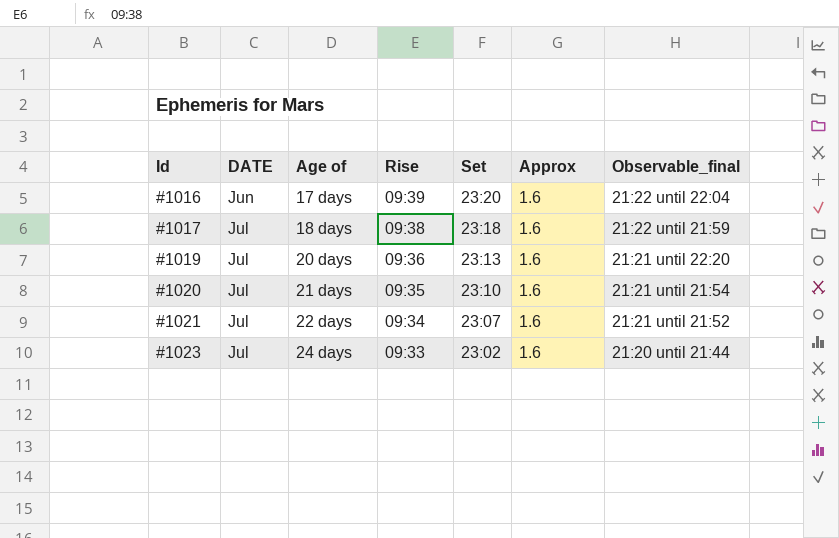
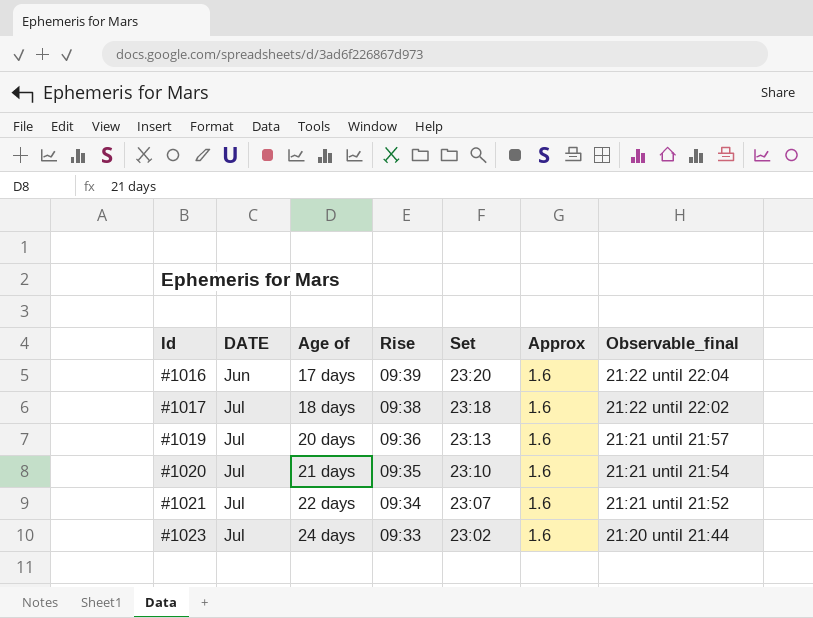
#1017 | Observable_final: 21:22 until 21:59 -> 21:22 until 22:02
#1019 | Observable_final: 21:21 until 22:20 -> 21:21 until 21:57

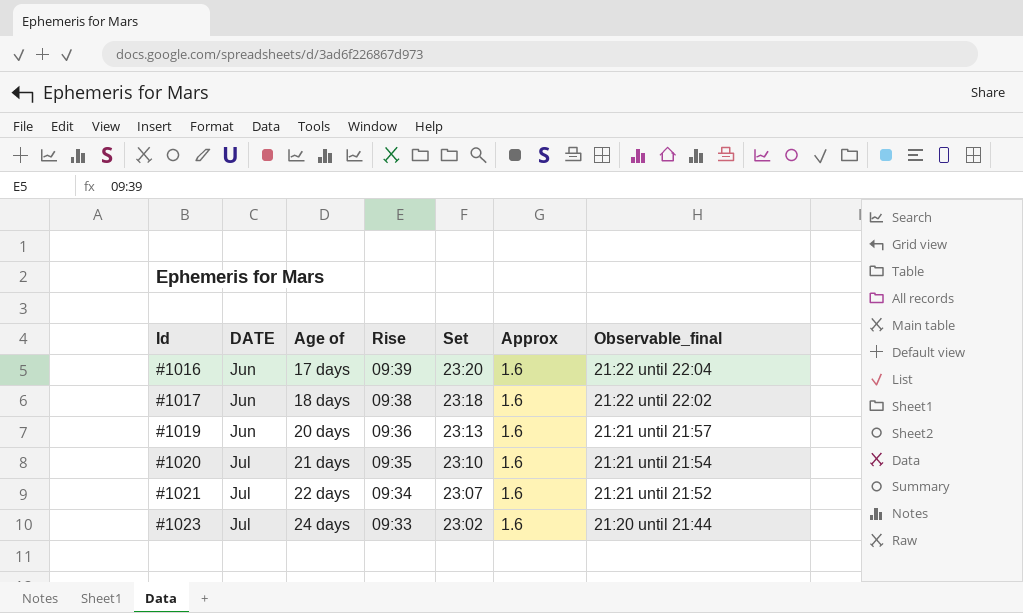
#1017 | DATE: Jul -> Jun
#1019 | DATE: Jul -> Jun

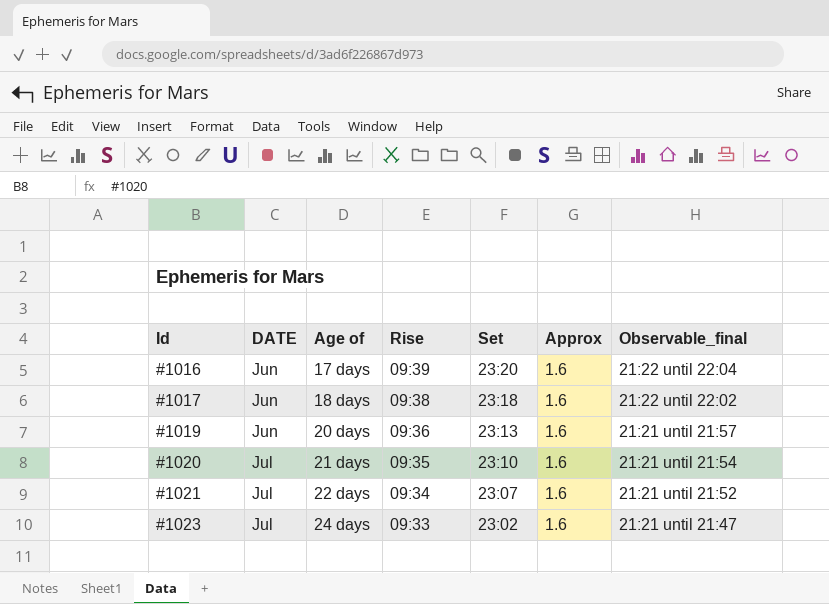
#1023 | Observable_final: 21:20 until 21:44 -> 21:21 until 21:47

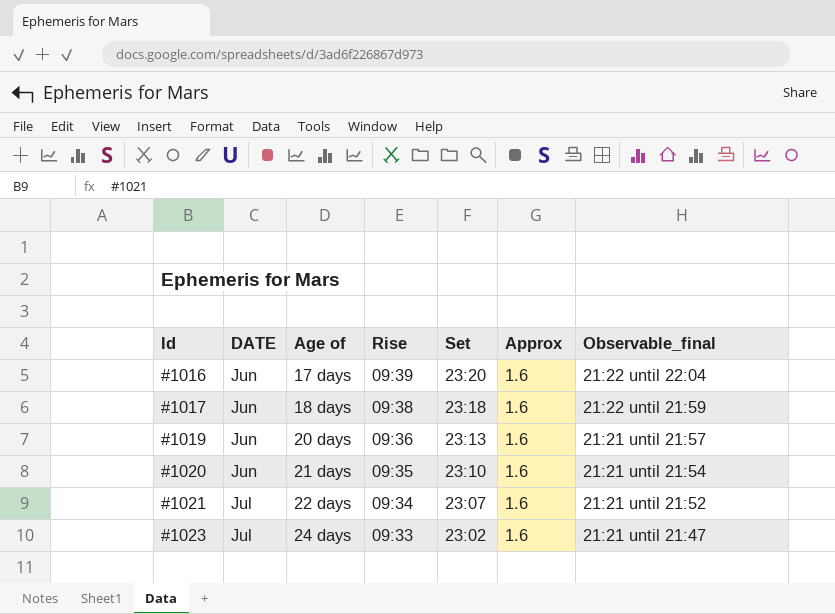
#1017 | Observable_final: 21:22 until 22:02 -> 21:22 until 21:59
#1020 | DATE: Jul -> Jun

